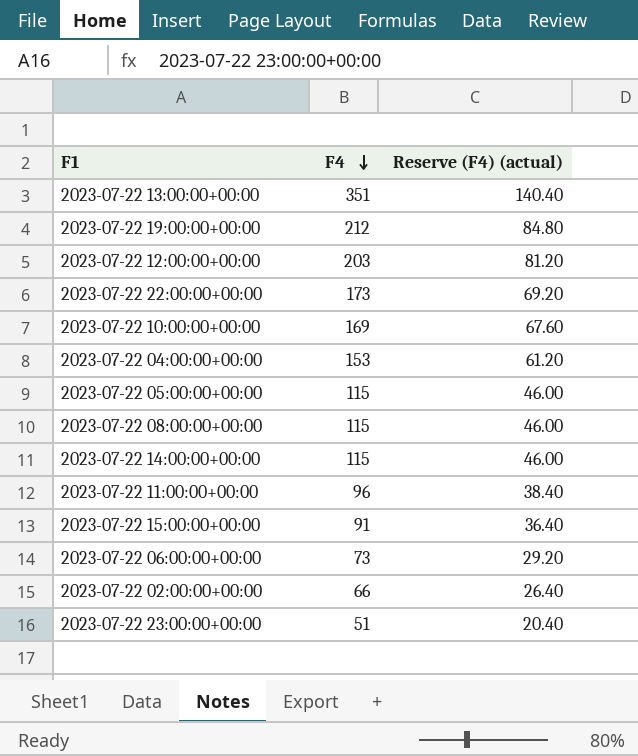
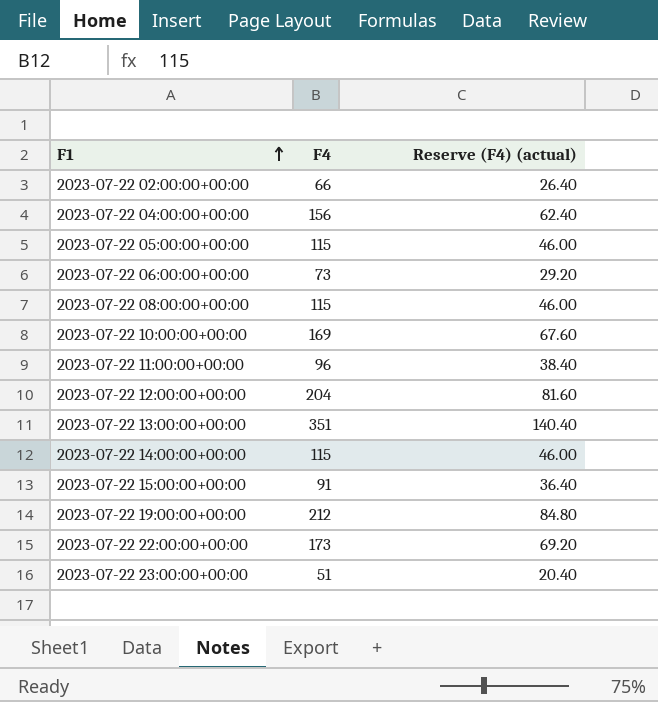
row order: F4 descending -> F1 ascending
2023-07-22 04:00:00+00:00 | F4: 153 -> 156
2023-07-22 04:00:00+00:00 | Reserve (F4) (actual): 61.20 -> 62.40
2023-07-22 12:00:00+00:00 | F4: 203 -> 204
2023-07-22 12:00:00+00:00 | Reserve (F4) (actual): 81.20 -> 81.60

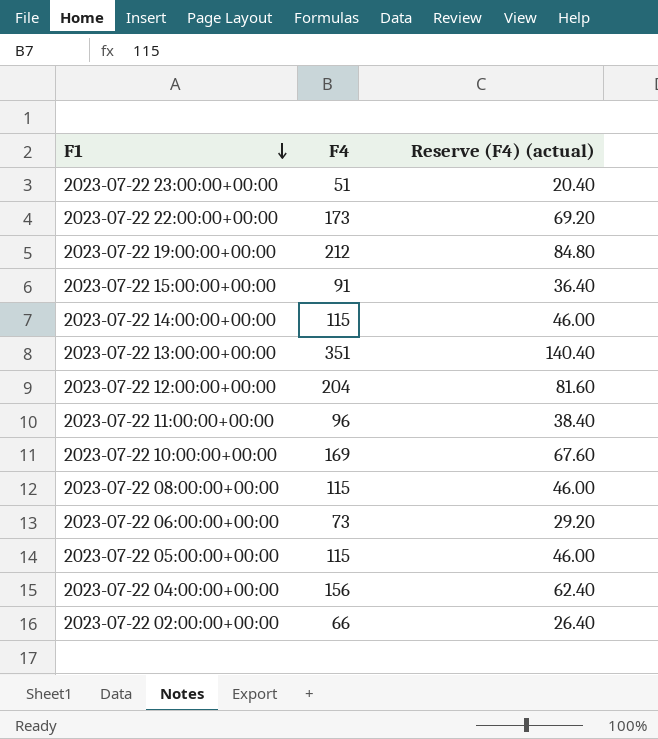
row order: F1 ascending -> F1 descending

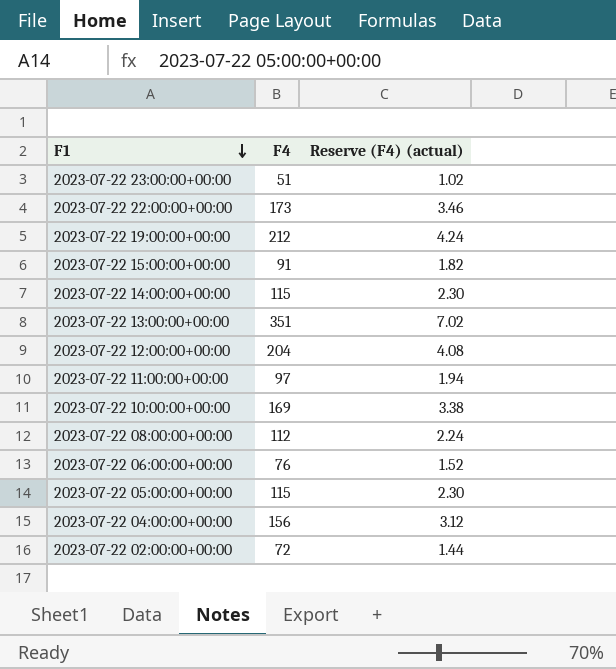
column Reserve (F4) (actual) | formula: [F4] * 0.4 -> [F4] * 0.02
2023-07-22 11:00:00+00:00 | F4: 96 -> 97
2023-07-22 08:00:00+00:00 | F4: 115 -> 112
2023-07-22 06:00:00+00:00 | F4: 73 -> 76
2023-07-22 02:00:00+00:00 | F4: 66 -> 72

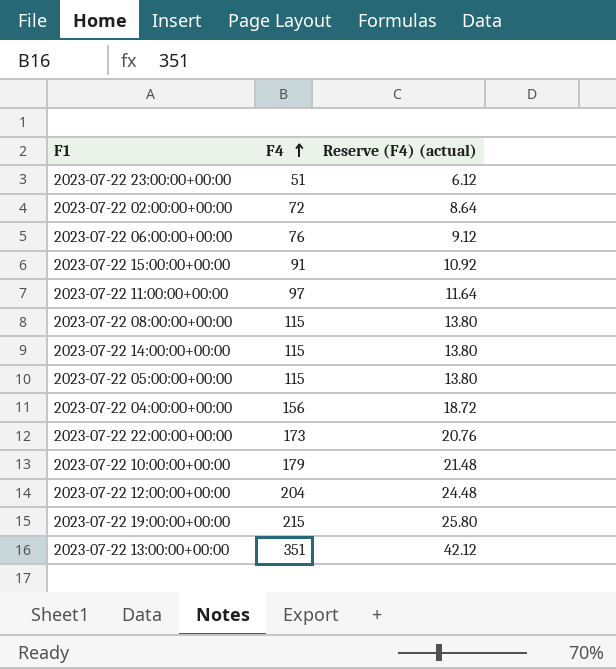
row order: F1 descending -> F4 ascending
column Reserve (F4) (actual) | formula: [F4] * 0.02 -> [F4] * 0.12
2023-07-22 08:00:00+00:00 | F4: 112 -> 115
2023-07-22 10:00:00+00:00 | F4: 169 -> 179
2023-07-22 19:00:00+00:00 | F4: 212 -> 215

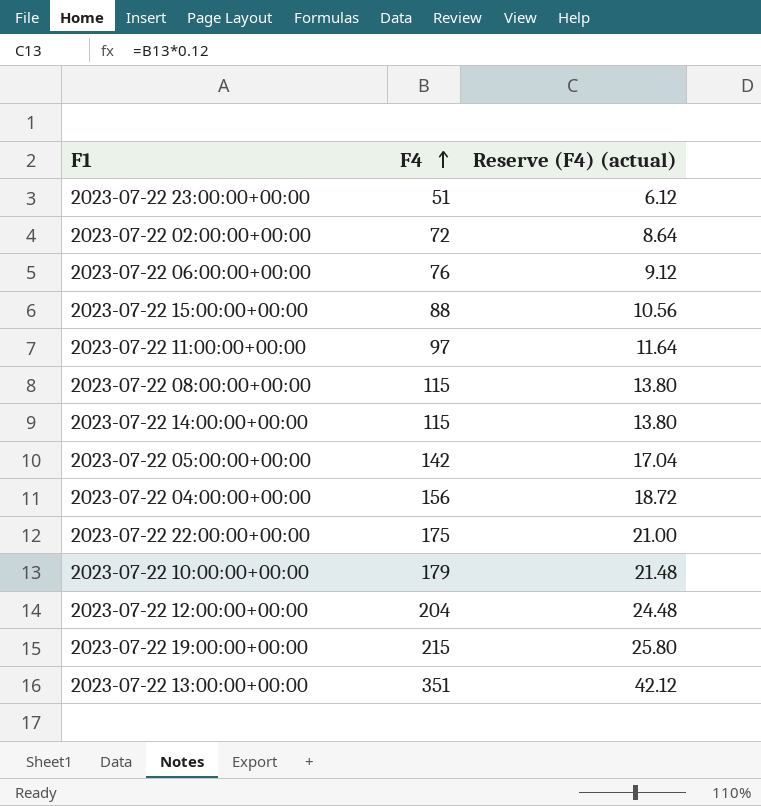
2023-07-22 15:00:00+00:00 | F4: 91 -> 88
2023-07-22 15:00:00+00:00 | Reserve (F4) (actual): 10.92 -> 10.56
2023-07-22 05:00:00+00:00 | F4: 115 -> 142
2023-07-22 05:00:00+00:00 | Reserve (F4) (actual): 13.80 -> 17.04
2023-07-22 22:00:00+00:00 | F4: 173 -> 175
2023-07-22 22:00:00+00:00 | Reserve (F4) (actual): 20.76 -> 21.00

